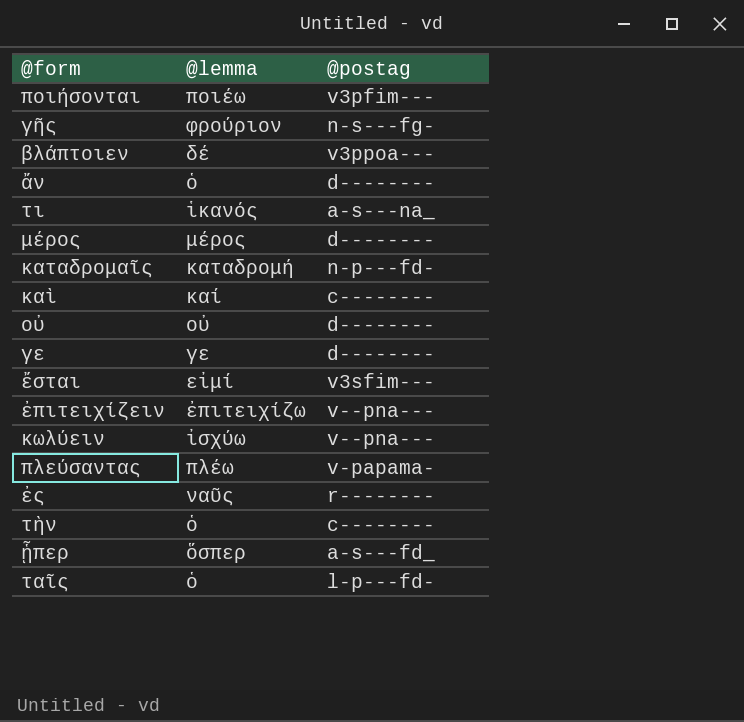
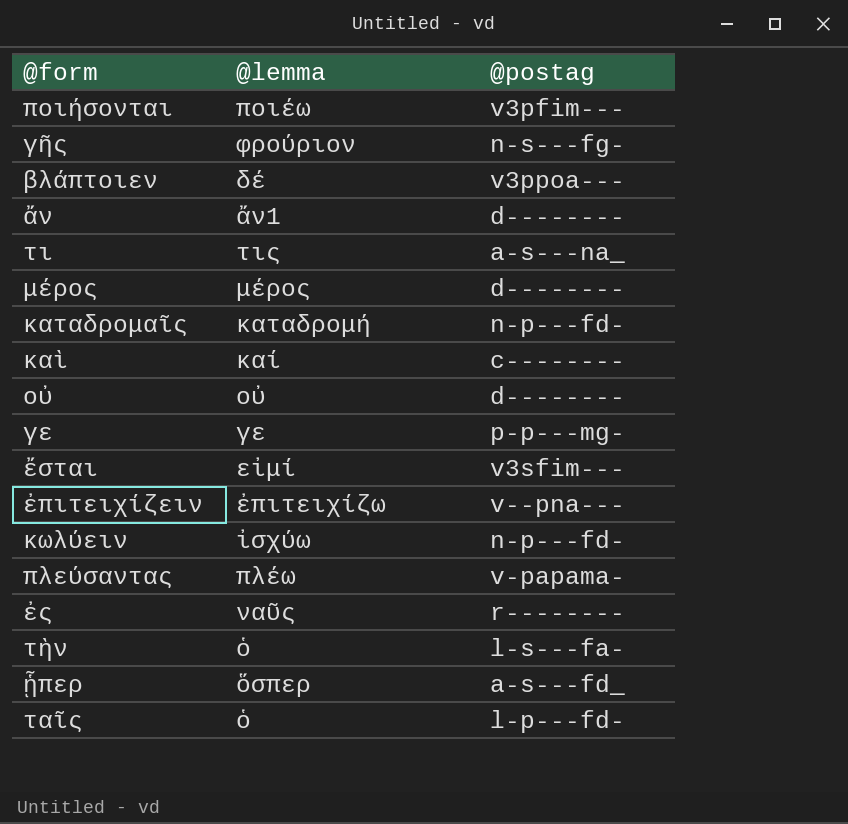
ἄν | @lemma: ὁ -> ἄν1
τι | @lemma: ἱκανός -> τις
γε | @postag: d-------- -> p-p---mg-
κωλύειν | @postag: v--pna--- -> n-p---fd-
τὴν | @postag: c-------- -> l-s---fa-

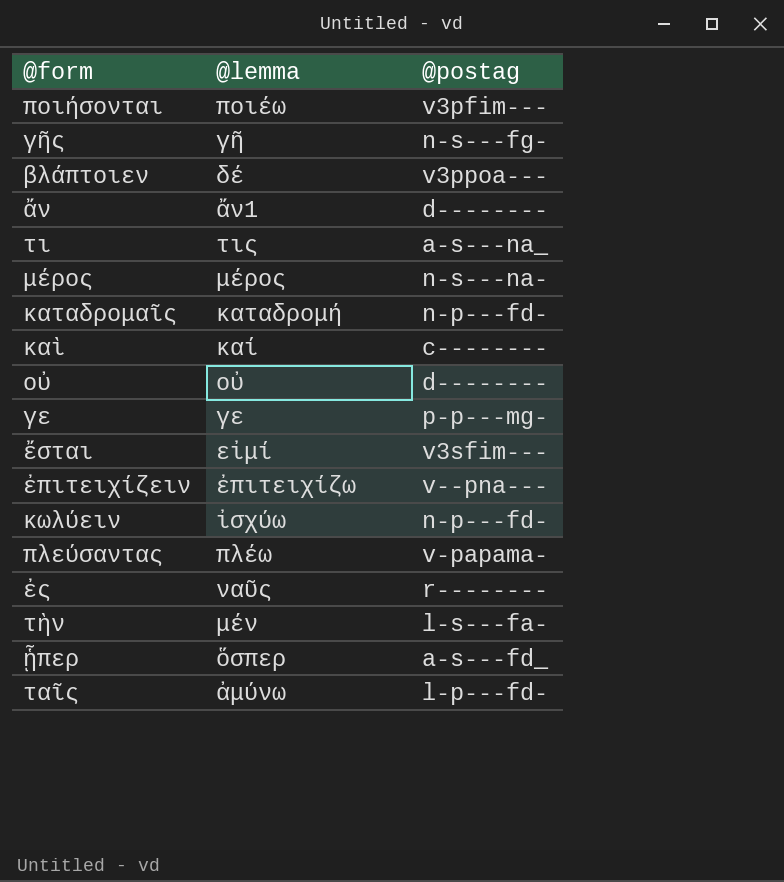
γῆς | @lemma: φρούριον -> γῆ
μέρος | @postag: d-------- -> n-s---na-
τὴν | @lemma: ὁ -> μέν
ταῖς | @lemma: ὁ -> ἀμύνω

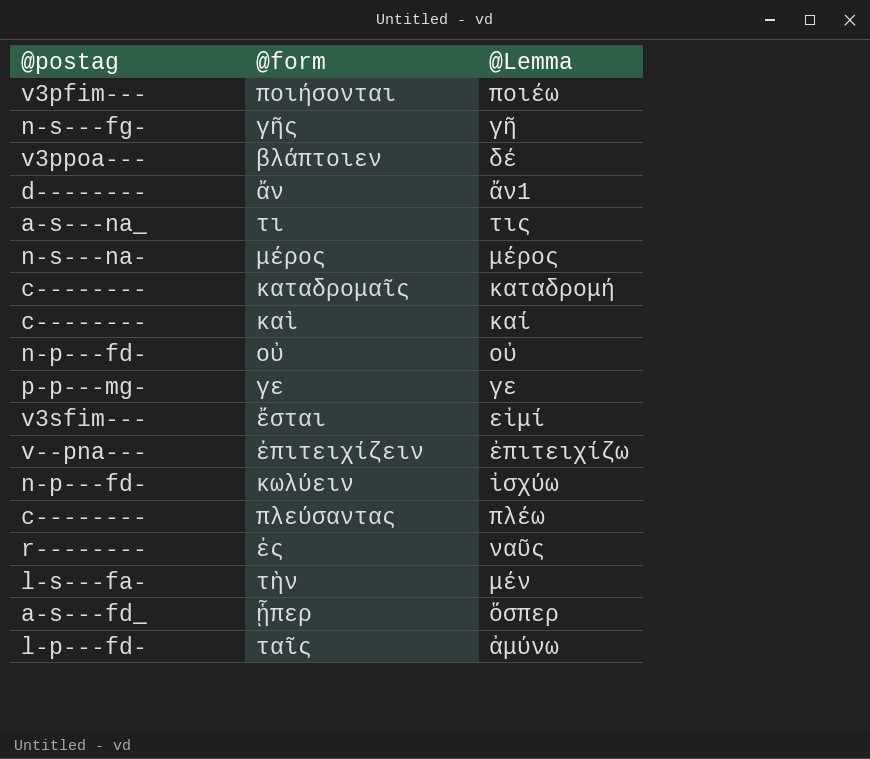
column @postag | position: 3 -> 1
column name: @lemma -> @Lemma
καταδρομαῖς | @postag: n-p---fd- -> c--------
οὐ | @postag: d-------- -> n-p---fd-
πλεύσαντας | @postag: v-papama- -> c--------

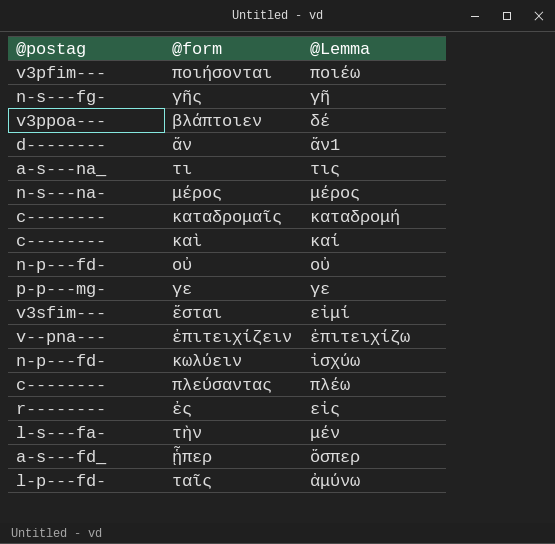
ἐς | @Lemma: ναῦς -> εἰς

